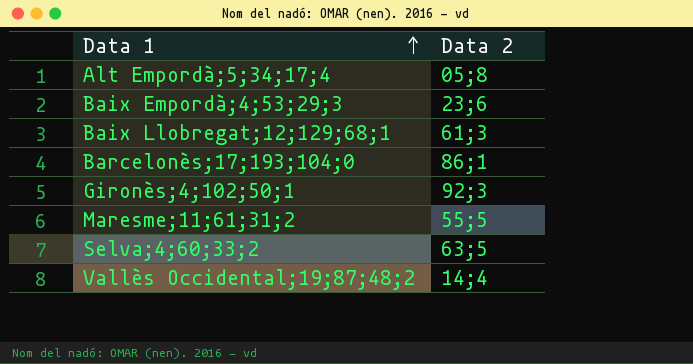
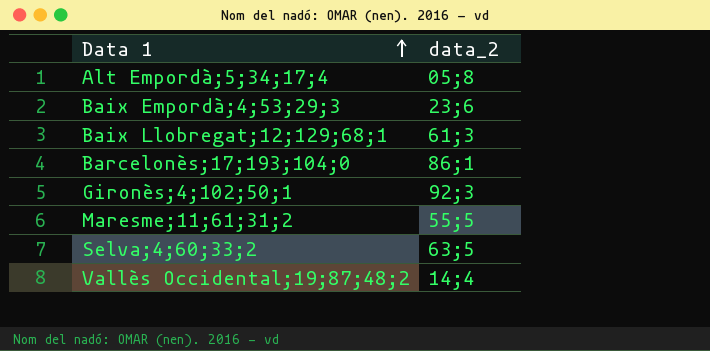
column name: Data 2 -> data_2

